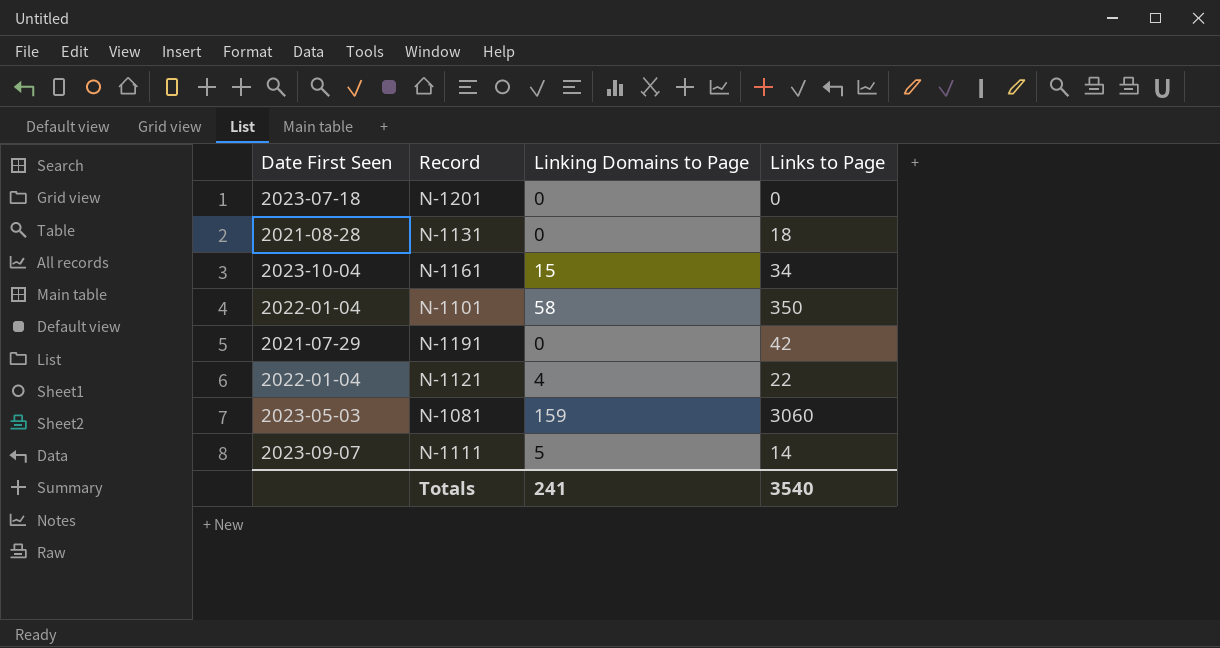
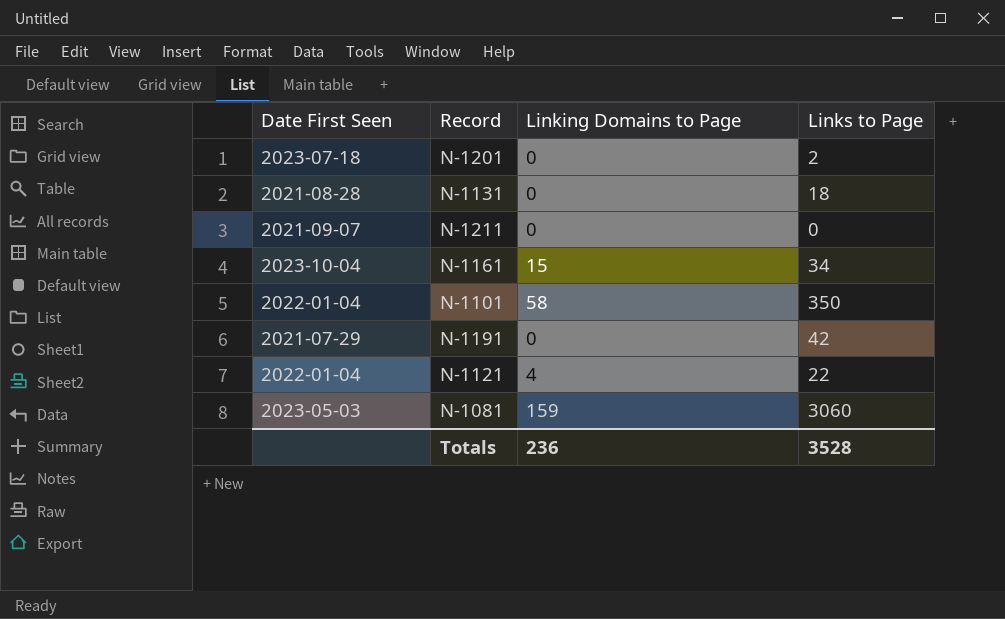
row N-1111: 2023-09-07 | 5 | 14 -> none
N-1201 | Links to Page: 0 -> 2
row N-1211: none -> 2021-09-07 | 0 | 0
Totals | Linking Domains to Page: 241 -> 236
Totals | Links to Page: 3540 -> 3528

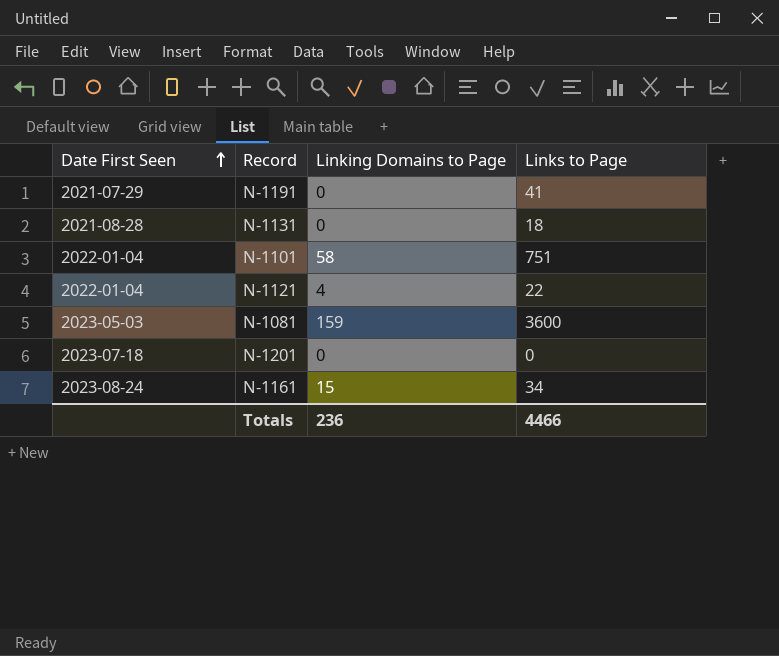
row order: none -> Date First Seen ascending
row N-1211: 2021-09-07 | 0 | 0 -> none
N-1191 | Links to Page: 42 -> 41
N-1101 | Links to Page: 350 -> 751
N-1081 | Links to Page: 3060 -> 3600
N-1201 | Links to Page: 2 -> 0
N-1161 | Date First Seen: 2023-10-04 -> 2023-08-24
Totals | Links to Page: 3528 -> 4466

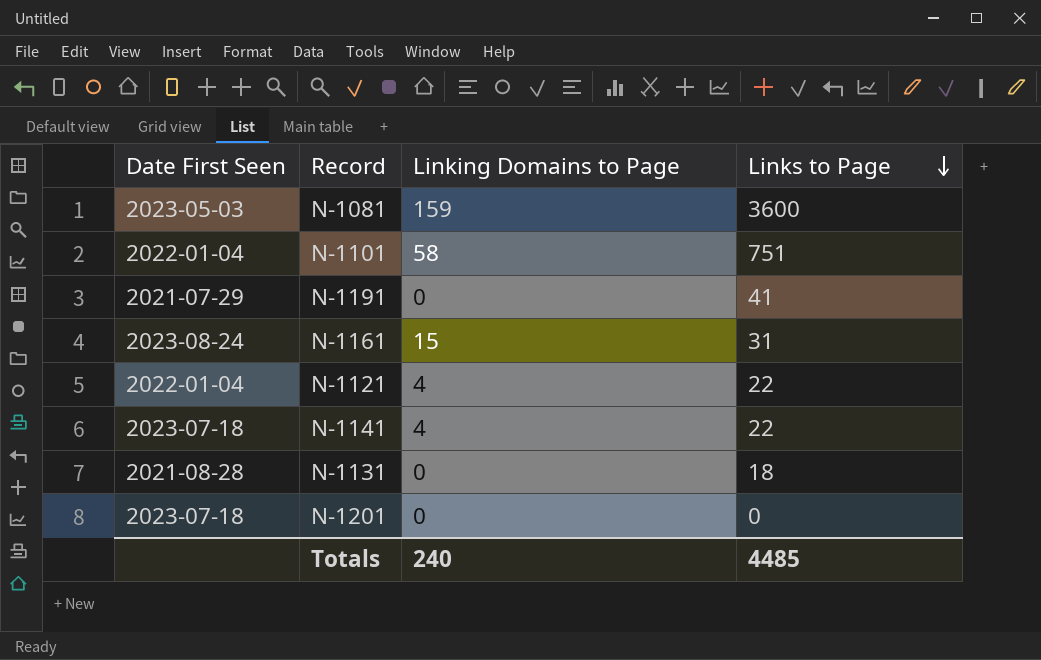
row order: Date First Seen ascending -> Links to Page descending
N-1161 | Links to Page: 34 -> 31
row N-1141: none -> 2023-07-18 | 4 | 22
Totals | Linking Domains to Page: 236 -> 240
Totals | Links to Page: 4466 -> 4485

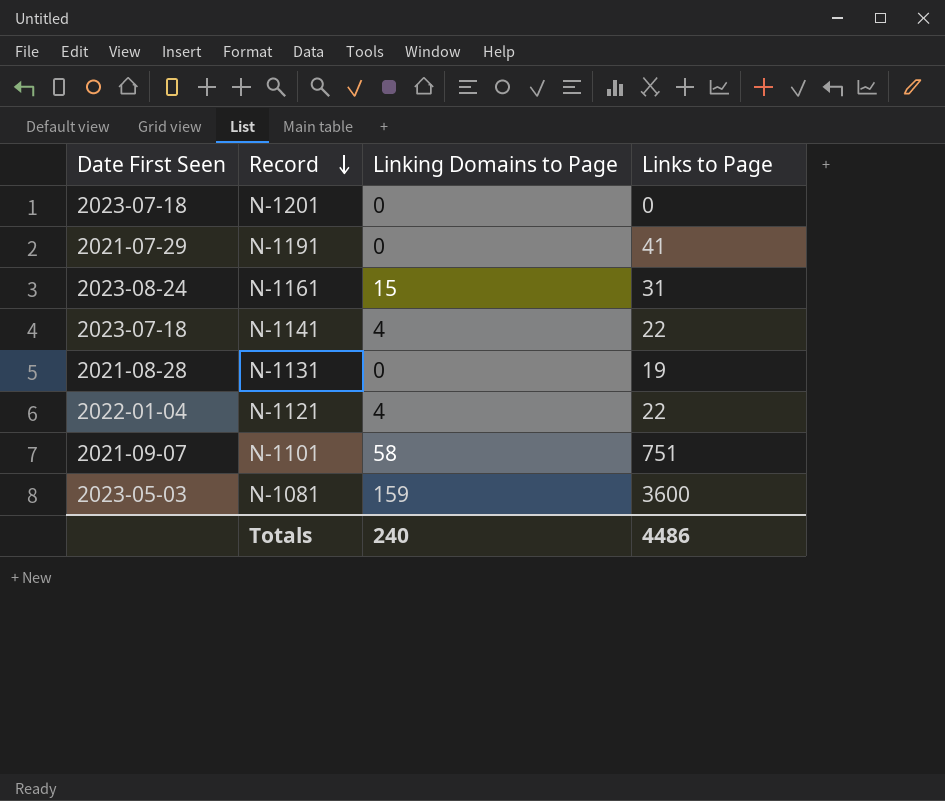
row order: Links to Page descending -> Record descending
N-1131 | Links to Page: 18 -> 19
N-1101 | Date First Seen: 2022-01-04 -> 2021-09-07
Totals | Links to Page: 4485 -> 4486

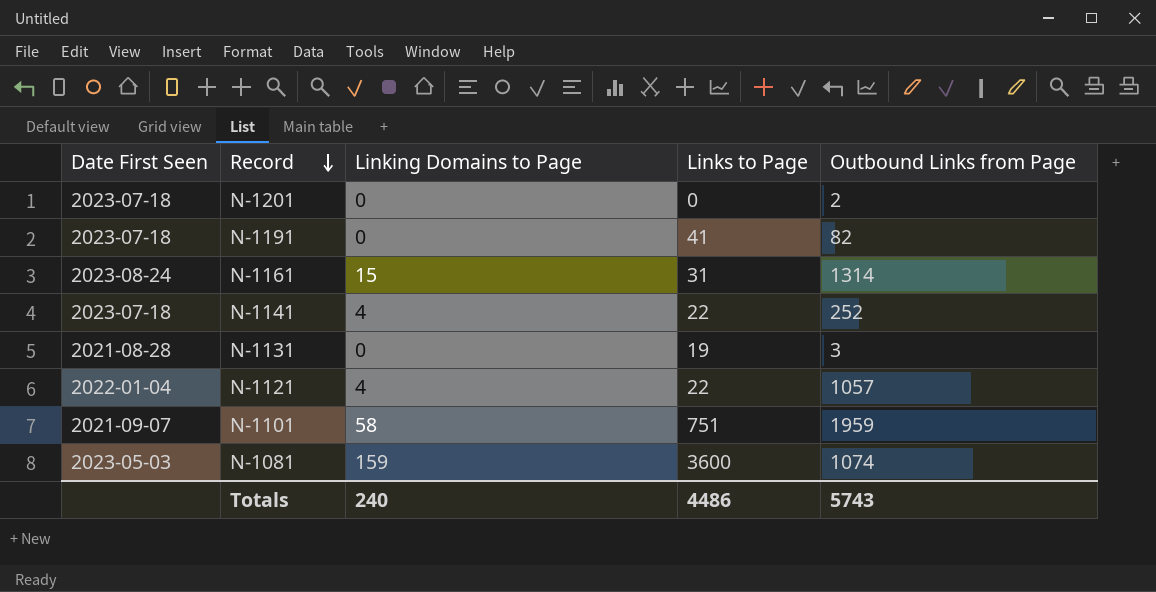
column Outbound Links from Page | position: none -> 5
N-1191 | Date First Seen: 2021-07-29 -> 2023-07-18

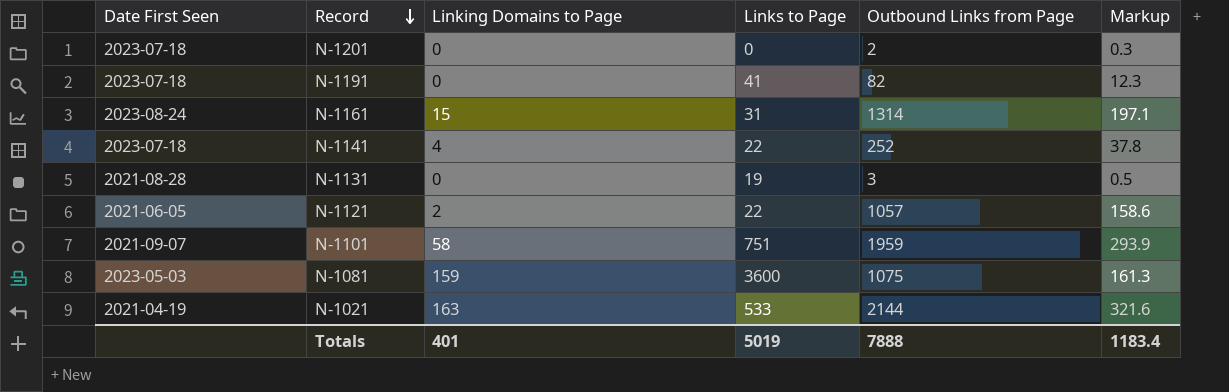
column Markup | formula: none -> [Outbound Links from Page] * 0.15
N-1121 | Date First Seen: 2022-01-04 -> 2021-06-05
N-1121 | Linking Domains to Page: 4 -> 2
N-1081 | Outbound Links from Page: 1074 -> 1075
row N-1021: none -> 2021-04-19 | 163 | 533 | 2144 | 321.6
Totals | Linking Domains to Page: 240 -> 401
Totals | Links to Page: 4486 -> 5019
Totals | Outbound Links from Page: 5743 -> 7888

